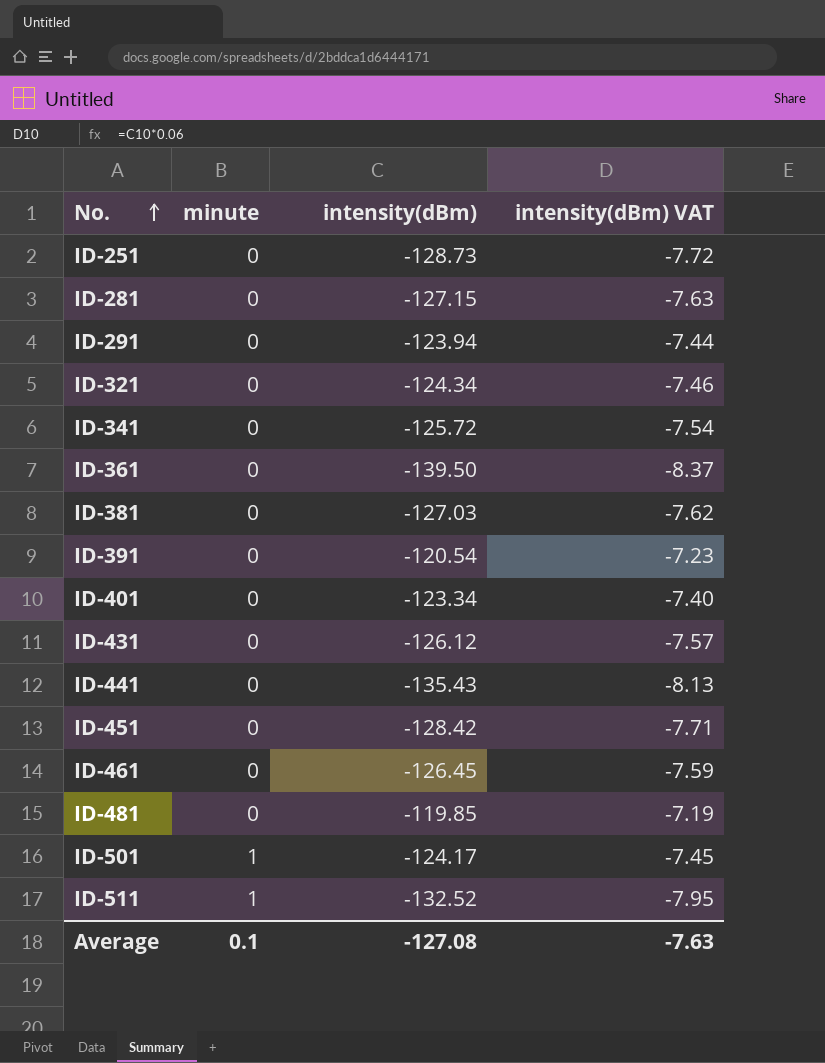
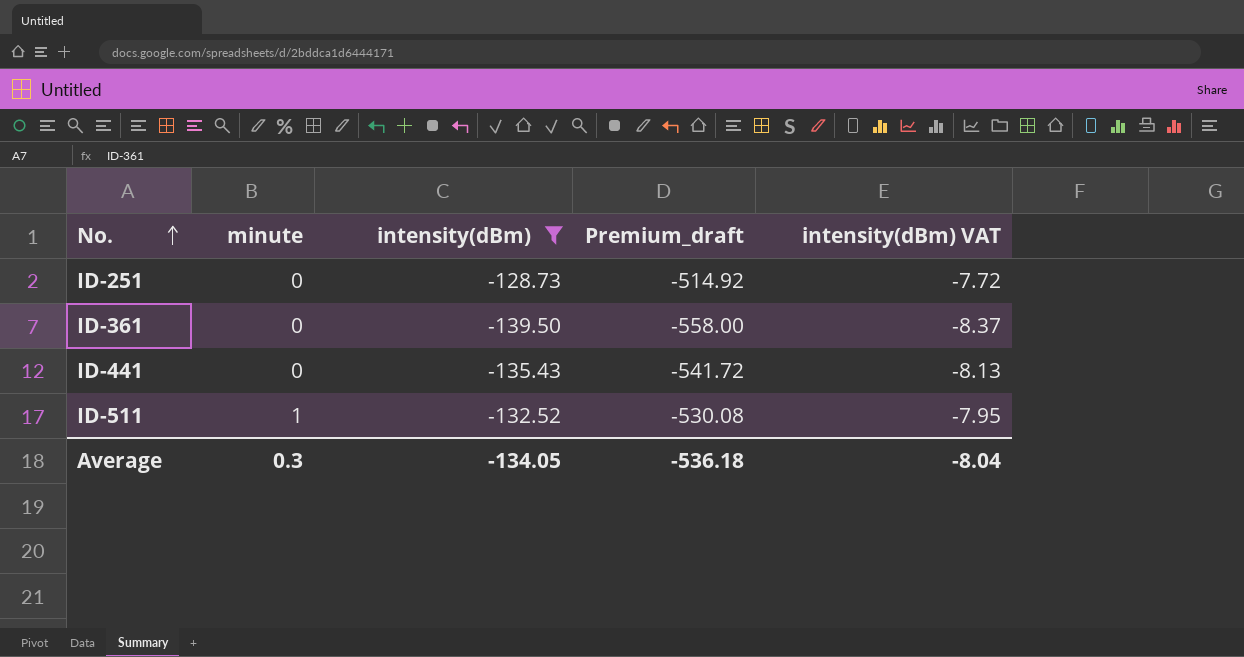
filter: none -> intensity(dBm) <= -128.73
column Premium_draft | formula: none -> [intensity(dBm)] * 4
Average | minute: 0.1 -> 0.3
Average | intensity(dBm): -127.08 -> -134.05
Average | intensity(dBm) VAT: -7.63 -> -8.04

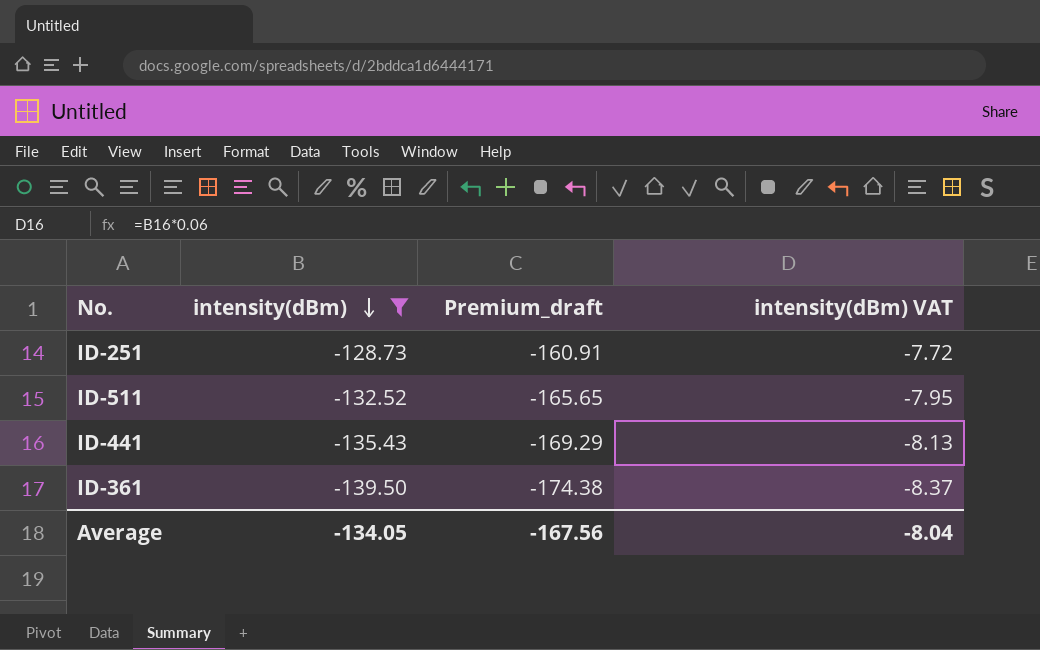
row order: No. ascending -> intensity(dBm) descending
column minute | position: 2 -> none
column Premium_draft | formula: [intensity(dBm)] * 4 -> [intensity(dBm)] * 1.25
Average | Premium_draft: -536.18 -> -167.56

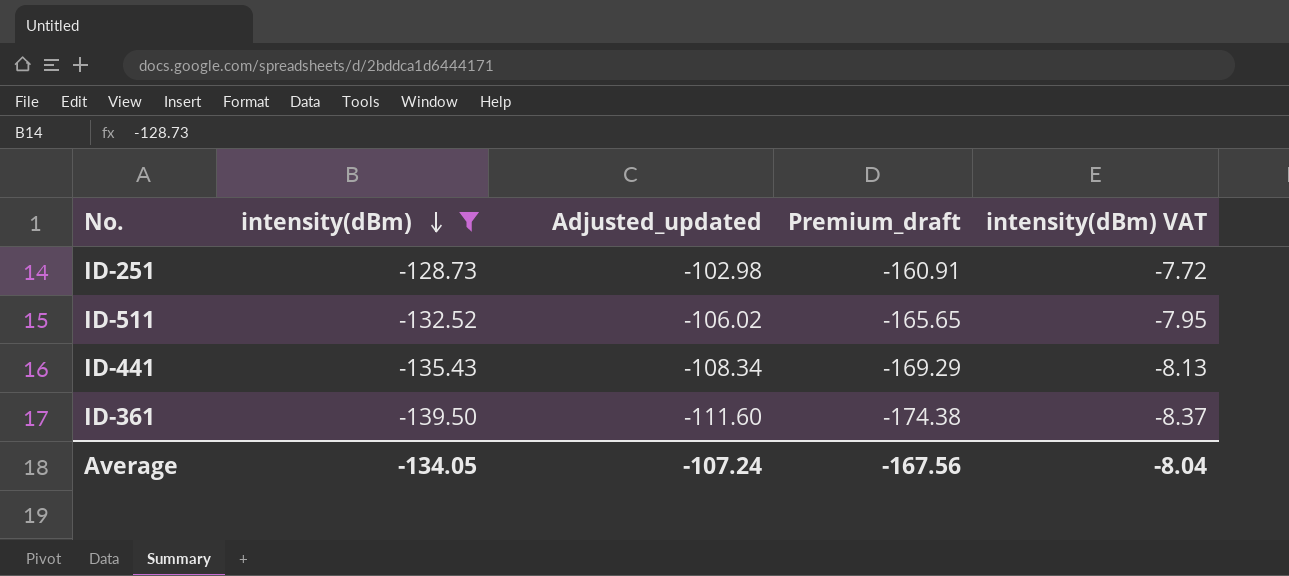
column Adjusted_updated | formula: none -> [intensity(dBm)] * 0.8

